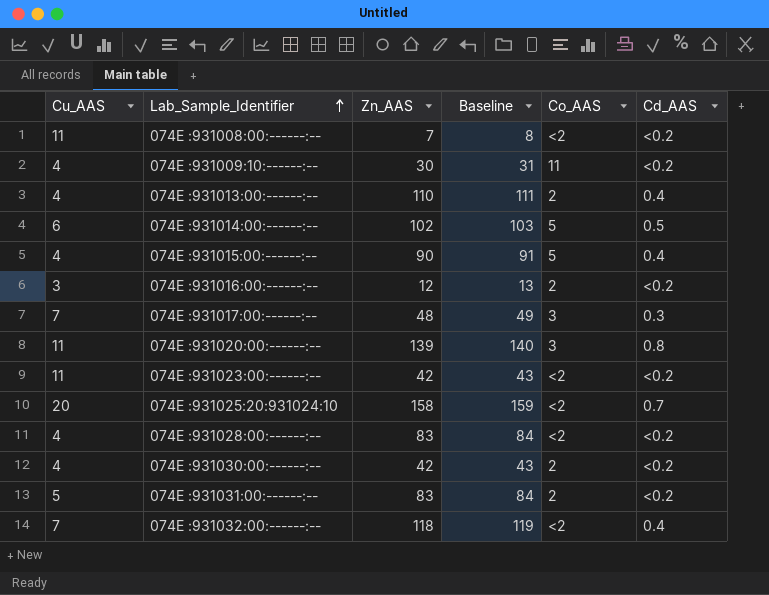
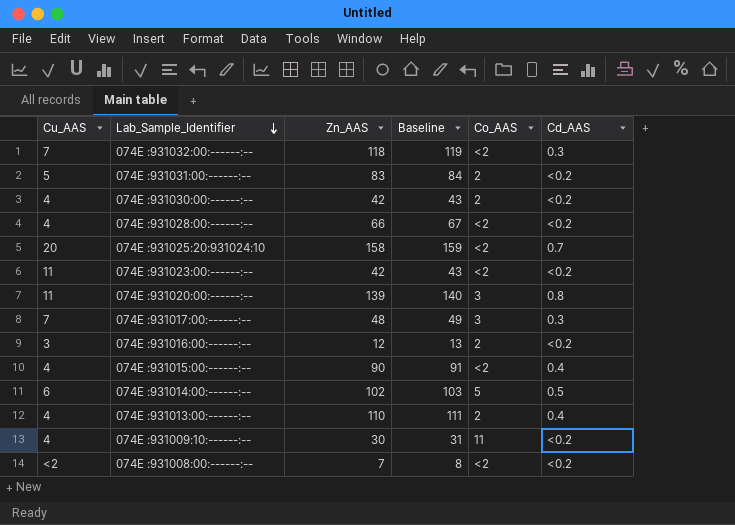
row order: Lab_Sample_Identifier ascending -> Lab_Sample_Identifier descending
074E :931032:00:------:-- | Cd_AAS: 0.4 -> 0.3
074E :931028:00:------:-- | Zn_AAS: 83 -> 66
074E :931028:00:------:-- | Baseline: 84 -> 67
074E :931015:00:------:-- | Co_AAS: 5 -> <2
074E :931008:00:------:-- | Cu_AAS: 11 -> <2

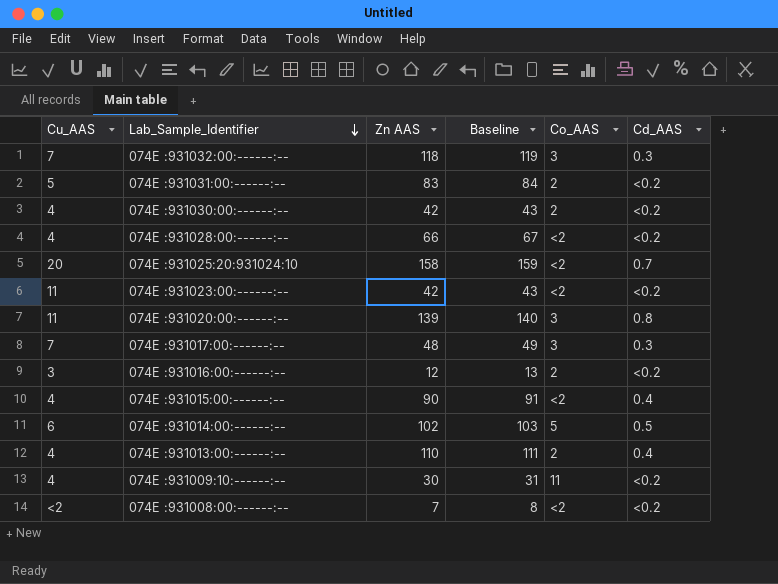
column name: Zn_AAS -> Zn AAS
074E :931032:00:------:-- | Co_AAS: <2 -> 3

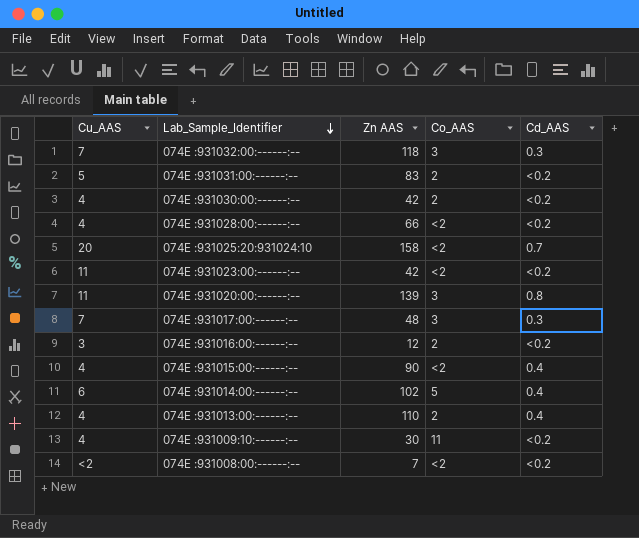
column Baseline | formula: [Zn AAS] + 1 -> none
074E :931014:00:------:-- | Cd_AAS: 0.5 -> 0.4

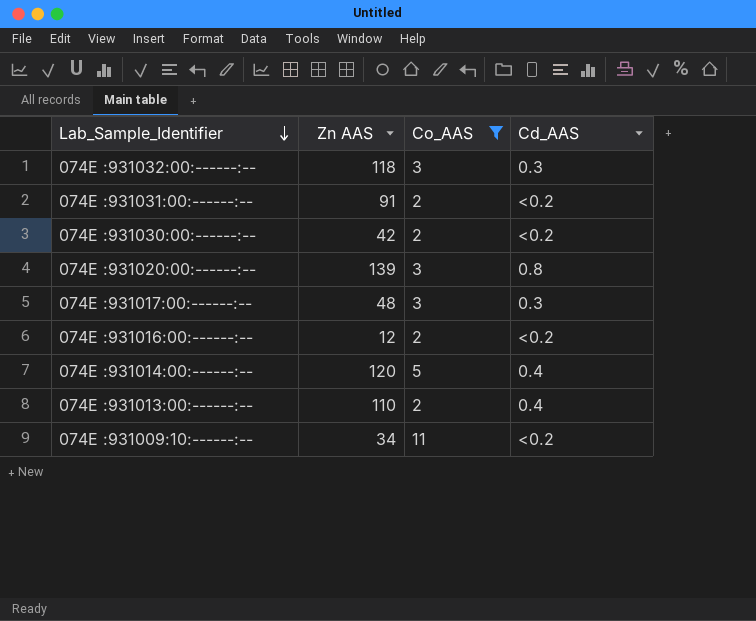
filter: none -> Co_AAS != <2
column Cu_AAS | position: 1 -> none
074E :931031:00:------:-- | Zn AAS: 83 -> 91
074E :931014:00:------:-- | Zn AAS: 102 -> 120
074E :931009:10:------:-- | Zn AAS: 30 -> 34

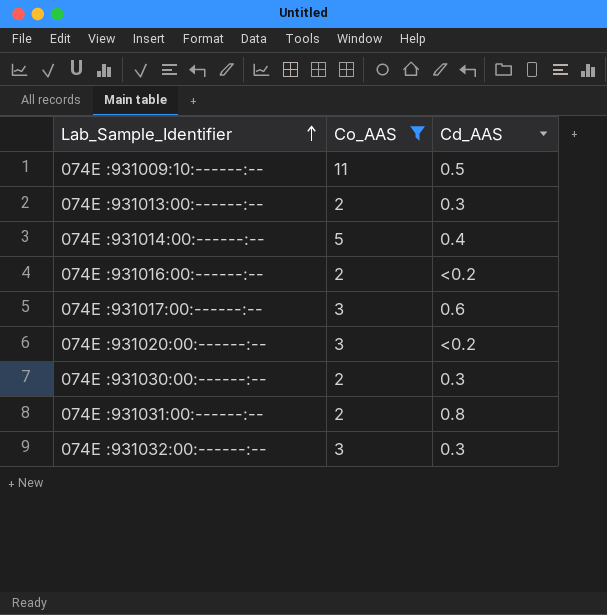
row order: Lab_Sample_Identifier descending -> Lab_Sample_Identifier ascending
column Zn AAS | position: 2 -> none
074E :931009:10:------:-- | Cd_AAS: <0.2 -> 0.5
074E :931013:00:------:-- | Cd_AAS: 0.4 -> 0.3
074E :931017:00:------:-- | Cd_AAS: 0.3 -> 0.6
074E :931020:00:------:-- | Cd_AAS: 0.8 -> <0.2
074E :931030:00:------:-- | Cd_AAS: <0.2 -> 0.3
074E :931031:00:------:-- | Cd_AAS: <0.2 -> 0.8

